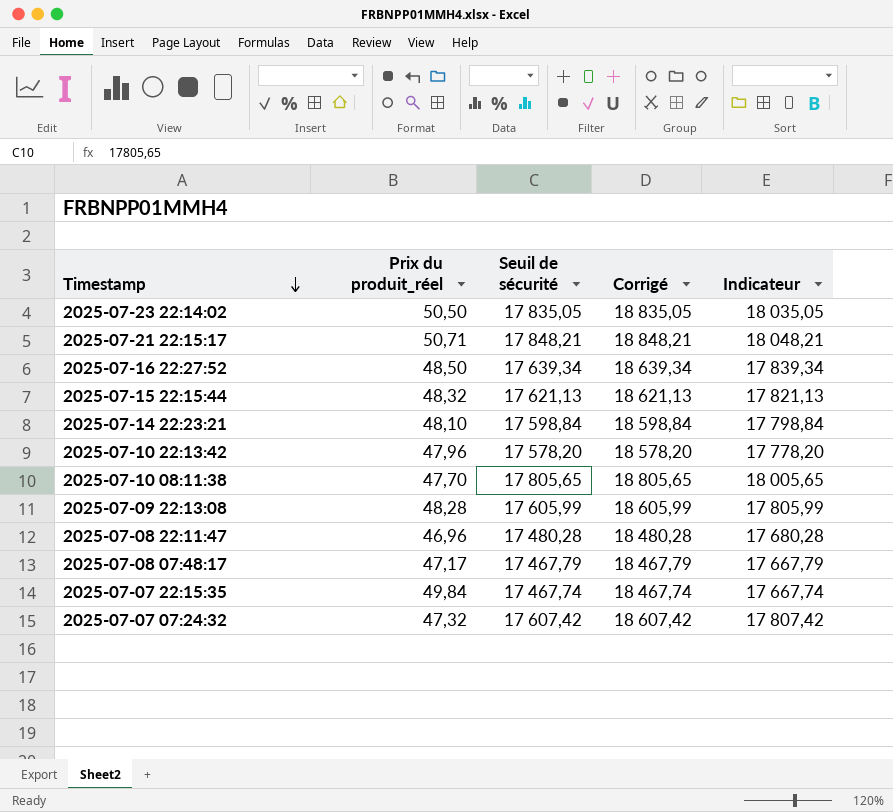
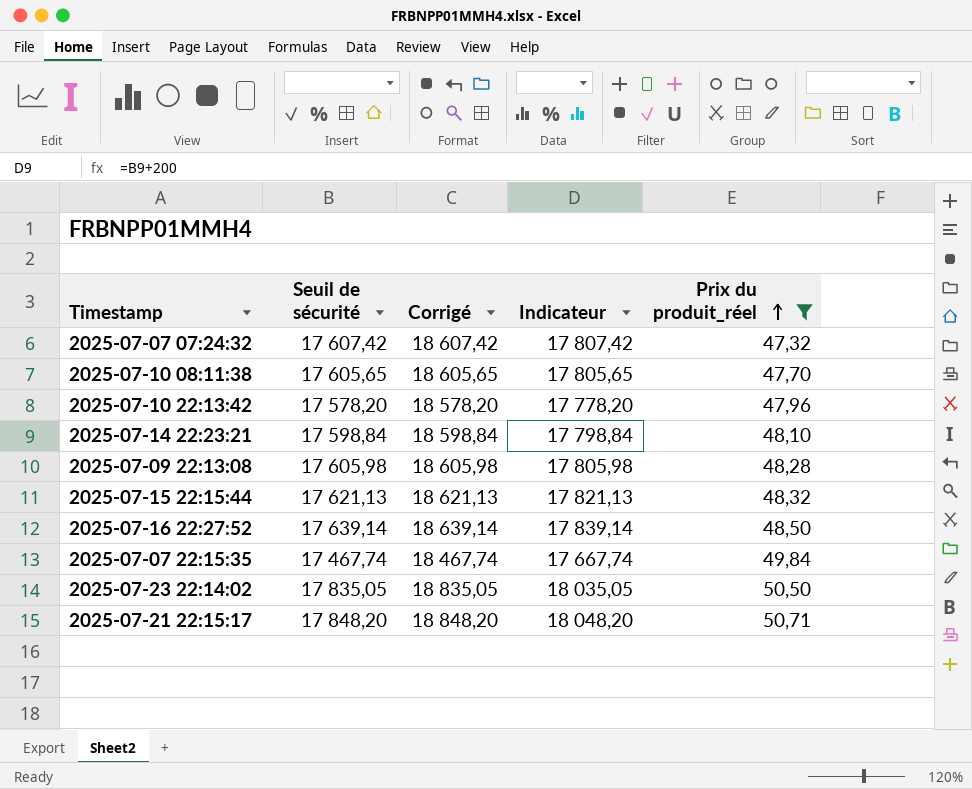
filter: none -> Prix du produit_réel >= 47,32
row order: Timestamp descending -> Prix du produit_réel ascending
column Prix du produit_réel | position: 2 -> 5
2025-07-10 08:11:38 | Seuil de sécurité: 17 805,65 -> 17 605,65
2025-07-10 08:11:38 | Corrigé: 18 805,65 -> 18 605,65
2025-07-10 08:11:38 | Indicateur: 18 005,65 -> 17 805,65
2025-07-09 22:13:08 | Seuil de sécurité: 17 605,99 -> 17 605,98
2025-07-09 22:13:08 | Corrigé: 18 605,99 -> 18 605,98
2025-07-09 22:13:08 | Indicateur: 17 805,99 -> 17 805,98
2025-07-16 22:27:52 | Seuil de sécurité: 17 639,34 -> 17 639,14
2025-07-16 22:27:52 | Corrigé: 18 639,34 -> 18 639,14
2025-07-16 22:27:52 | Indicateur: 17 839,34 -> 17 839,14
2025-07-21 22:15:17 | Seuil de sécurité: 17 848,21 -> 17 848,20
2025-07-21 22:15:17 | Corrigé: 18 848,21 -> 18 848,20
2025-07-21 22:15:17 | Indicateur: 18 048,21 -> 18 048,20

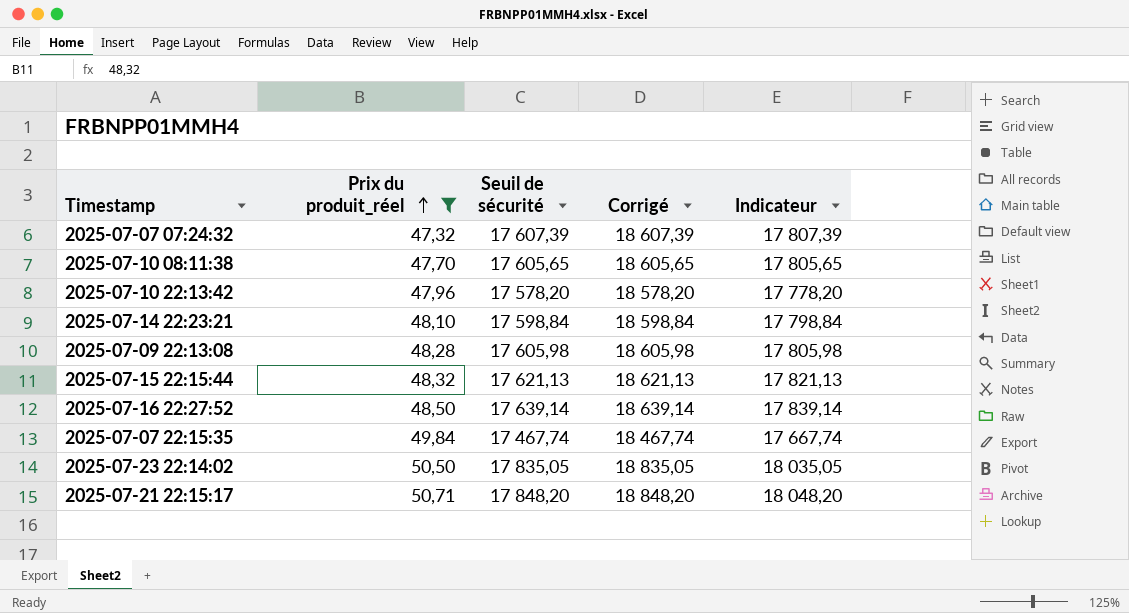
column Prix du produit_réel | position: 5 -> 2
2025-07-07 07:24:32 | Seuil de sécurité: 17 607,42 -> 17 607,39
2025-07-07 07:24:32 | Corrigé: 18 607,42 -> 18 607,39
2025-07-07 07:24:32 | Indicateur: 17 807,42 -> 17 807,39

